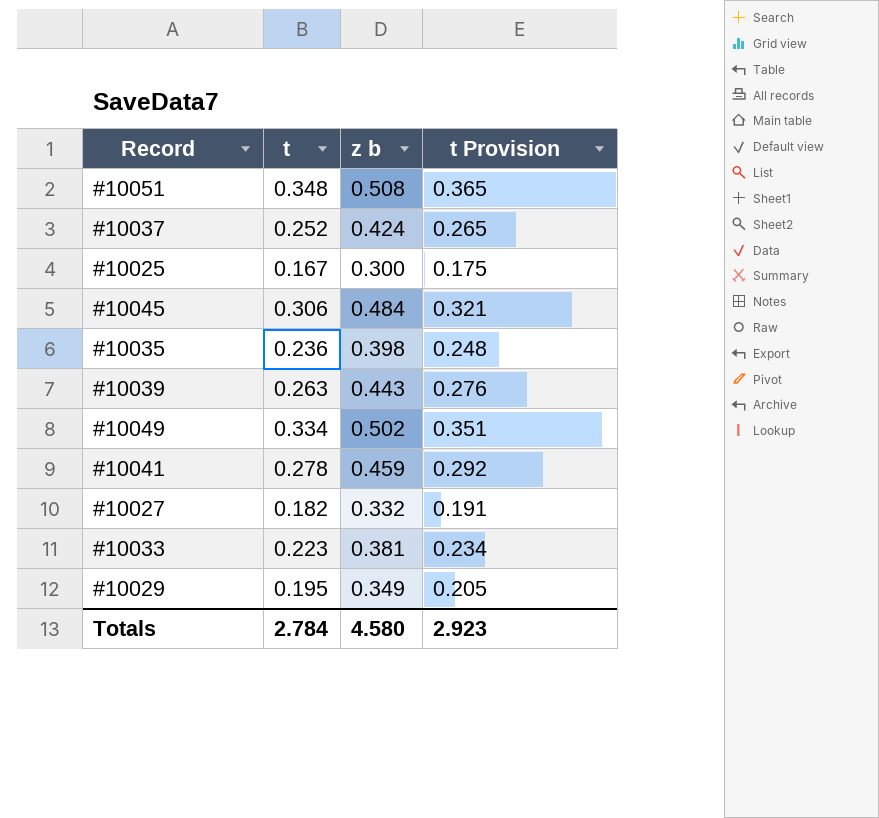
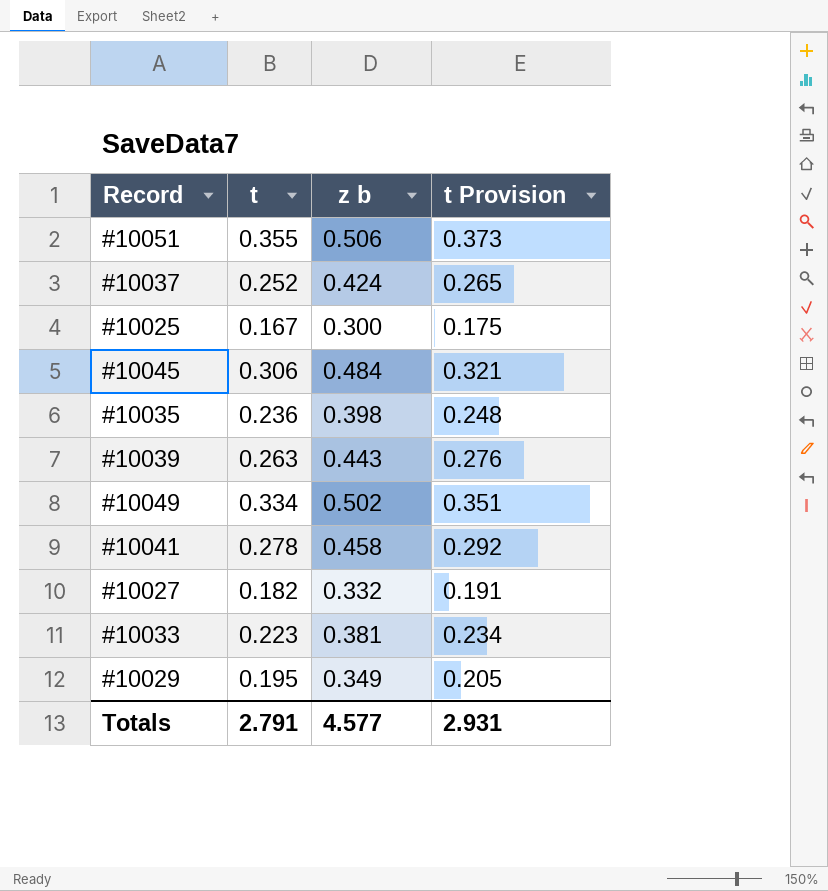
#10051 | t: 0.348 -> 0.355
#10051 | z b: 0.508 -> 0.506
#10051 | t Provision: 0.365 -> 0.373
#10041 | z b: 0.459 -> 0.458
Totals | t: 2.784 -> 2.791
Totals | z b: 4.580 -> 4.577
Totals | t Provision: 2.923 -> 2.931

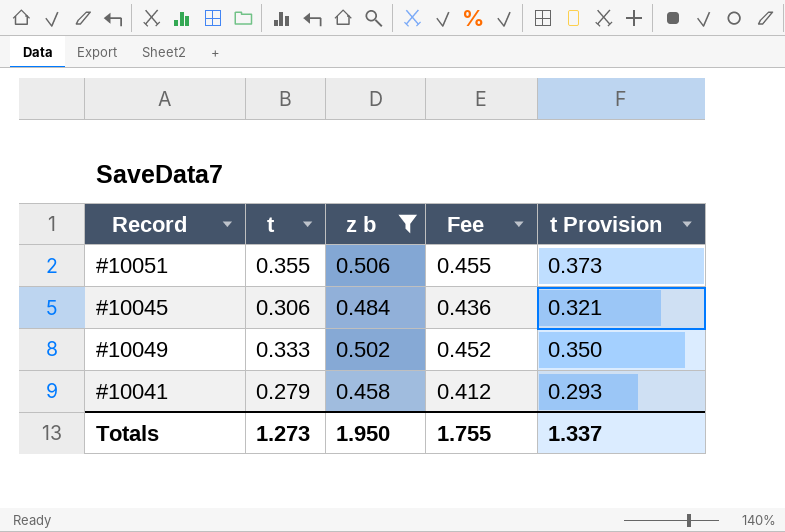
filter: none -> z b >= 0.458
column Fee | formula: none -> [z b] * 0.9
#10049 | t: 0.334 -> 0.333
#10049 | t Provision: 0.351 -> 0.350
#10041 | t: 0.278 -> 0.279
#10041 | t Provision: 0.292 -> 0.293
Totals | t: 2.791 -> 1.273
Totals | z b: 4.577 -> 1.950
Totals | t Provision: 2.931 -> 1.337

